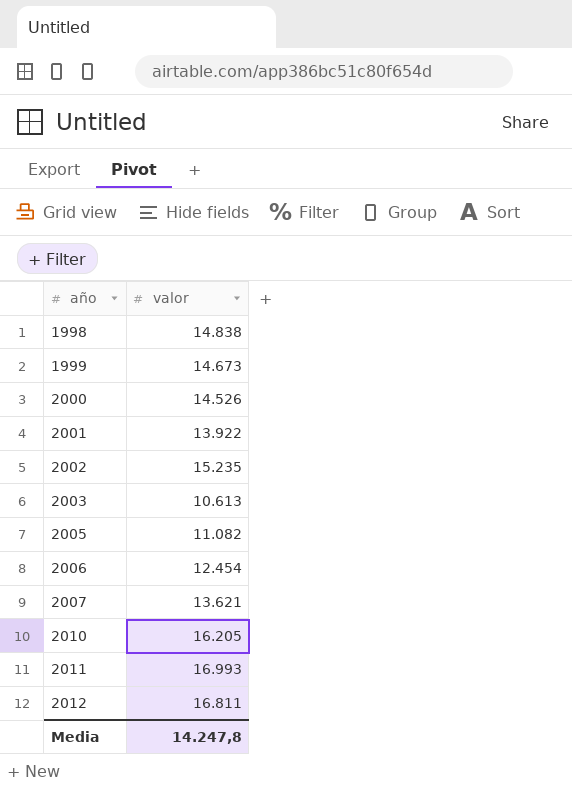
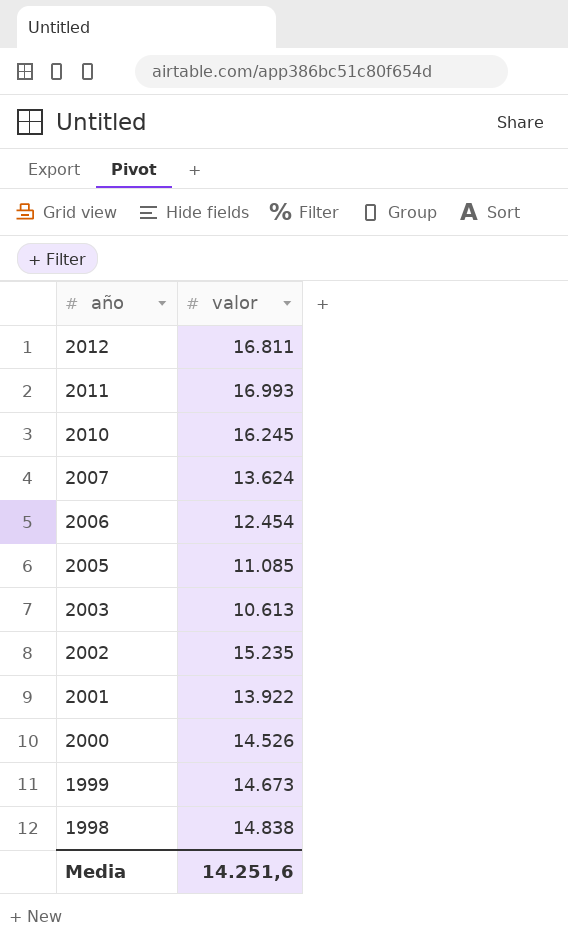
row order: año ascending -> año descending
2010 | valor: 16.205 -> 16.245
2007 | valor: 13.621 -> 13.624
2005 | valor: 11.082 -> 11.085
Media | valor: 14.247,8 -> 14.251,6

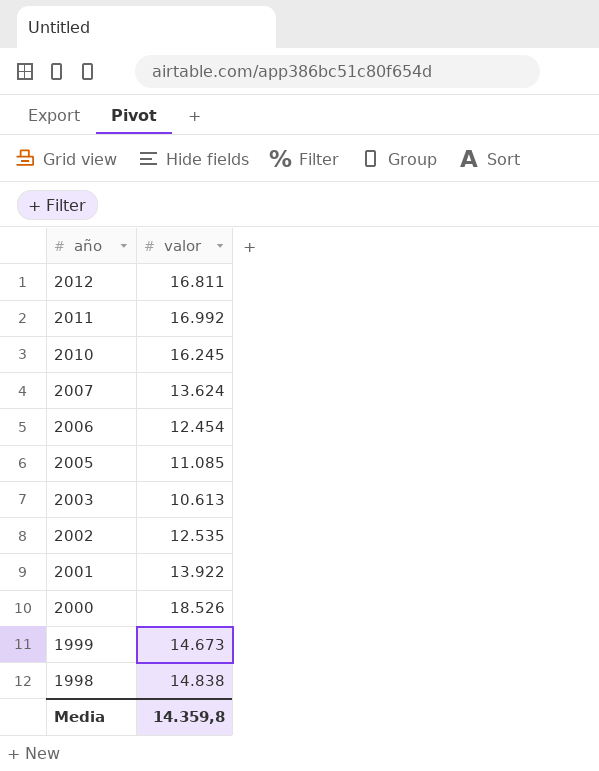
2011 | valor: 16.993 -> 16.992
2002 | valor: 15.235 -> 12.535
2000 | valor: 14.526 -> 18.526
Media | valor: 14.251,6 -> 14.359,8

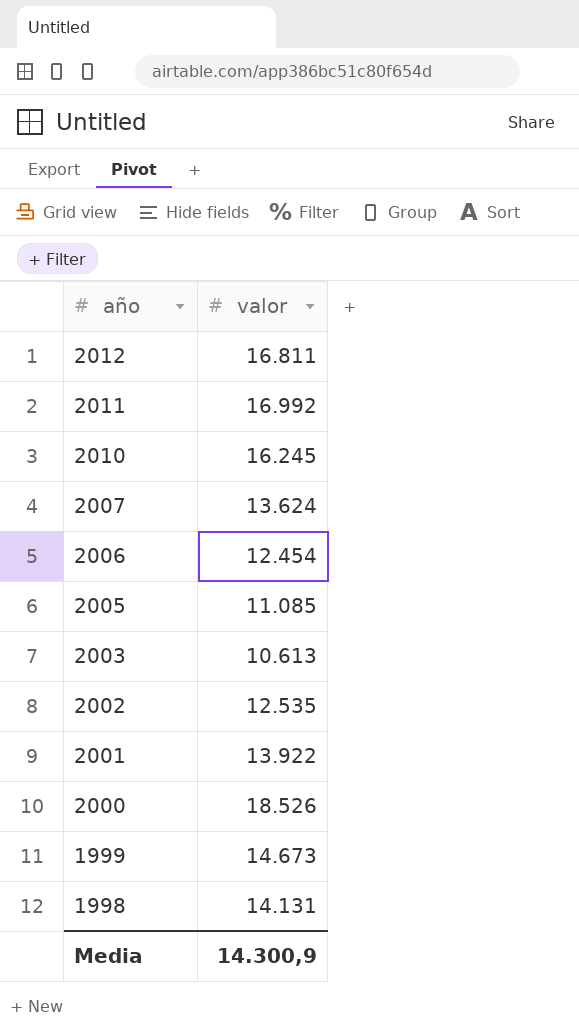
1998 | valor: 14.838 -> 14.131
Media | valor: 14.359,8 -> 14.300,9

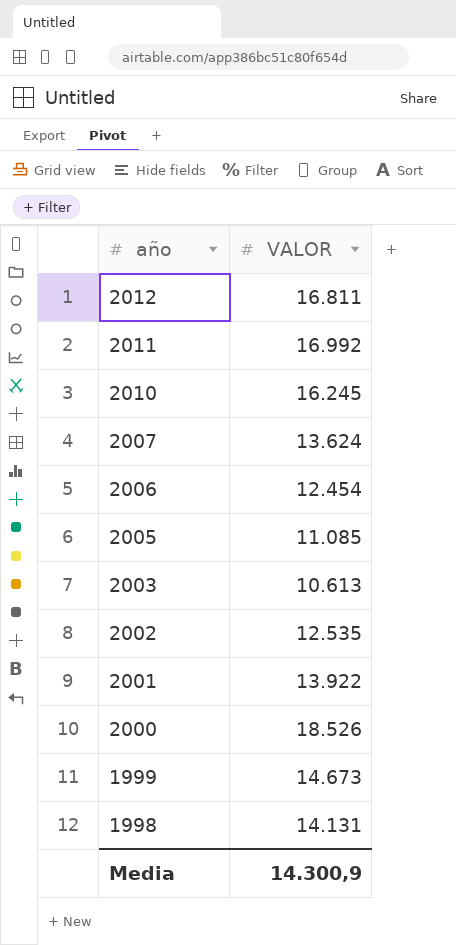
column name: valor -> VALOR

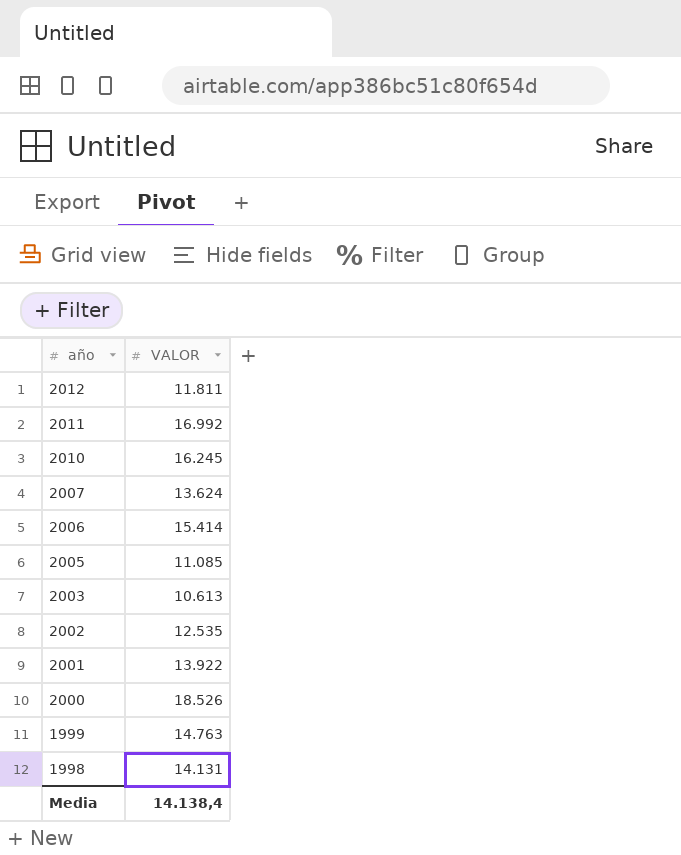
2012 | VALOR: 16.811 -> 11.811
2006 | VALOR: 12.454 -> 15.414
1999 | VALOR: 14.673 -> 14.763
Media | VALOR: 14.300,9 -> 14.138,4

